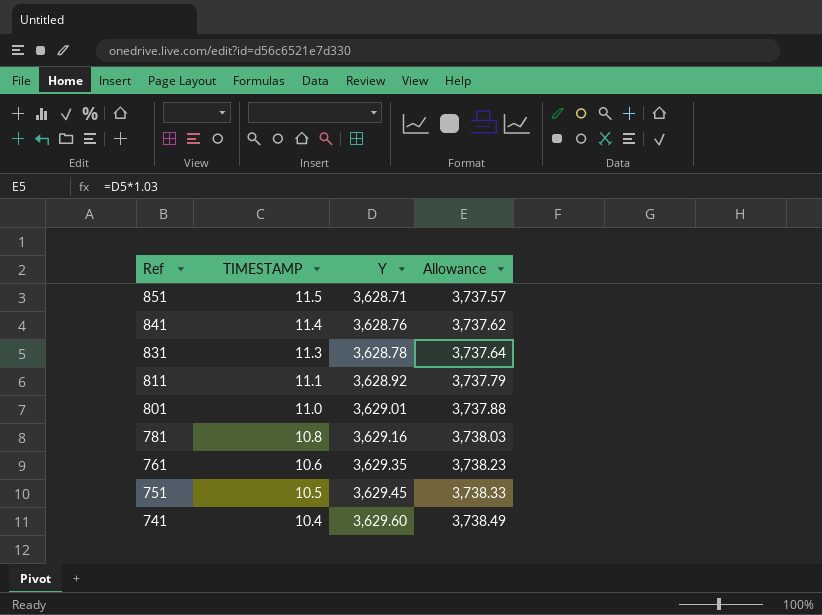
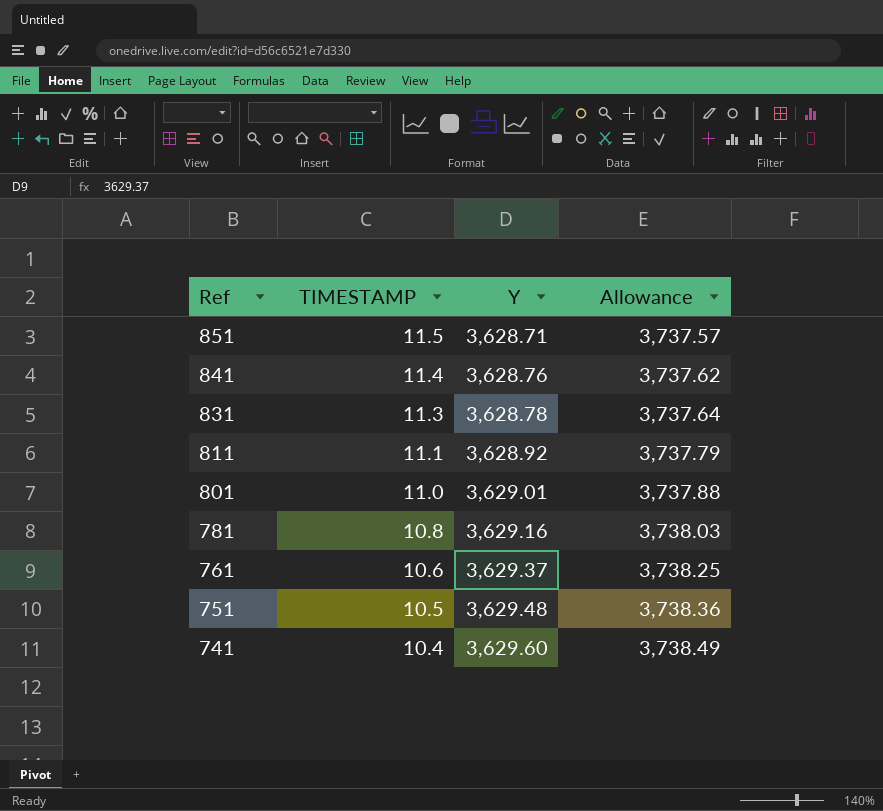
761 | Y: 3,629.35 -> 3,629.37
761 | Allowance: 3,738.23 -> 3,738.25
751 | Y: 3,629.45 -> 3,629.48
751 | Allowance: 3,738.33 -> 3,738.36

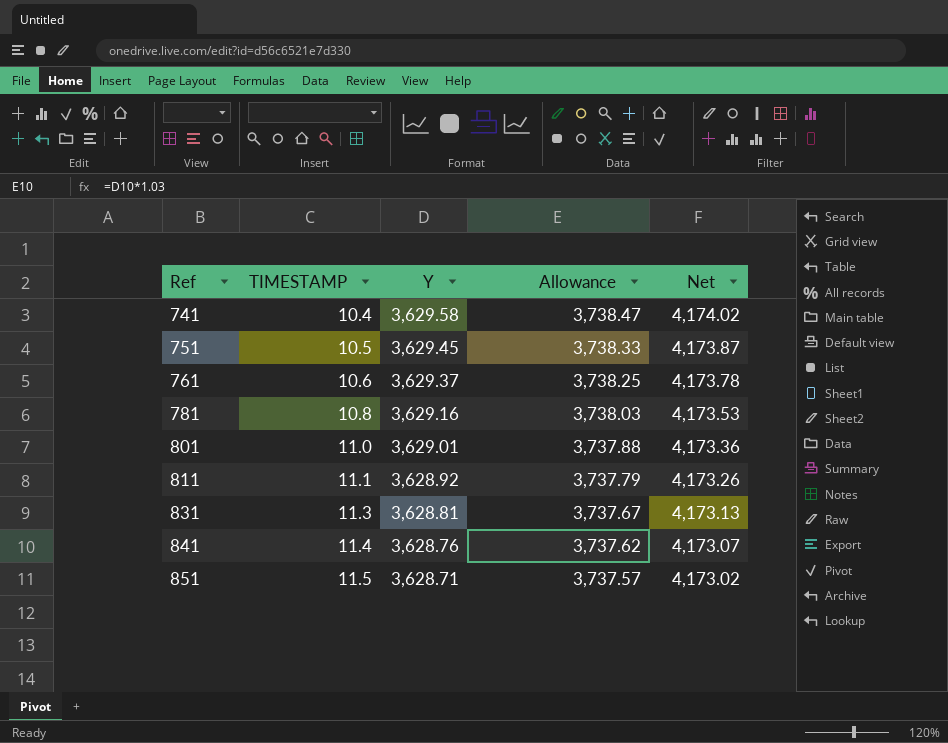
row order: Ref descending -> Ref ascending
column Net | formula: none -> [Y] * 1.15
741 | Y: 3,629.60 -> 3,629.58
741 | Allowance: 3,738.49 -> 3,738.47
751 | Y: 3,629.48 -> 3,629.45
751 | Allowance: 3,738.36 -> 3,738.33
831 | Y: 3,628.78 -> 3,628.81
831 | Allowance: 3,737.64 -> 3,737.67

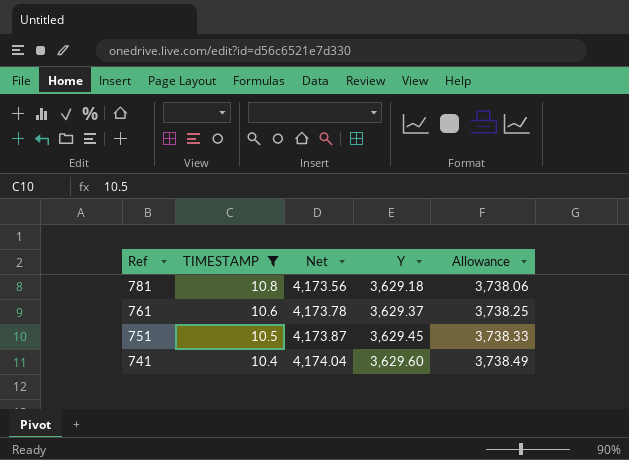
filter: none -> TIMESTAMP <= 10.8
row order: Ref ascending -> Ref descending
column Net | position: 5 -> 3
781 | Net: 4,173.53 -> 4,173.56
781 | Y: 3,629.16 -> 3,629.18
781 | Allowance: 3,738.03 -> 3,738.06
741 | Net: 4,174.02 -> 4,174.04
741 | Y: 3,629.58 -> 3,629.60
741 | Allowance: 3,738.47 -> 3,738.49

